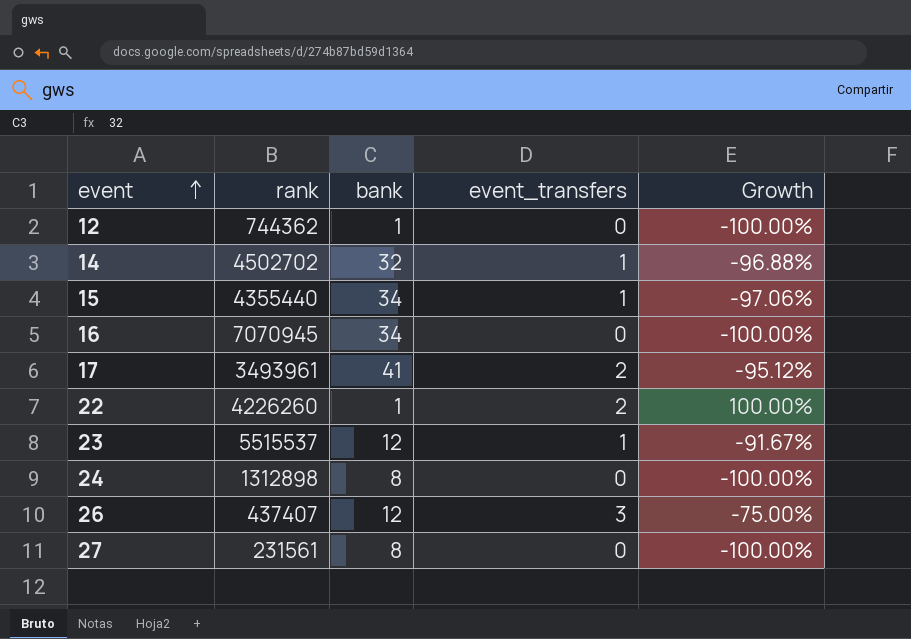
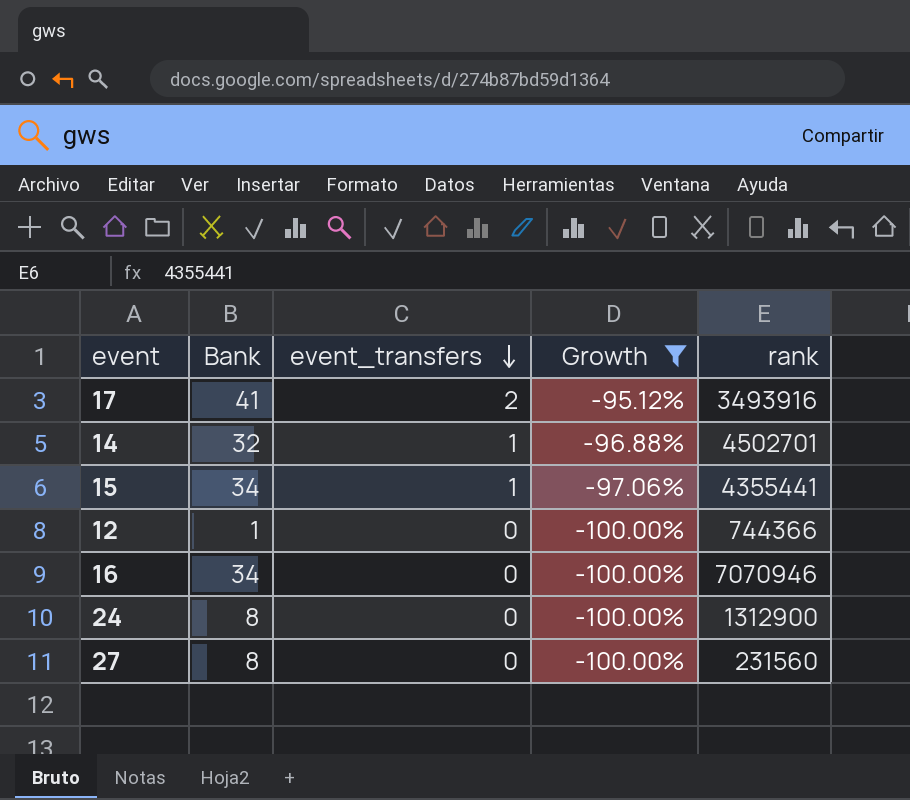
filter: none -> Growth <= -95.12%
row order: event ascending -> event_transfers descending
column name: bank -> Bank
column rank | position: 2 -> 5
17 | rank: 3493961 -> 3493916
14 | rank: 4502702 -> 4502701
15 | rank: 4355440 -> 4355441
12 | rank: 744362 -> 744366
16 | rank: 7070945 -> 7070946
24 | rank: 1312898 -> 1312900
27 | rank: 231561 -> 231560

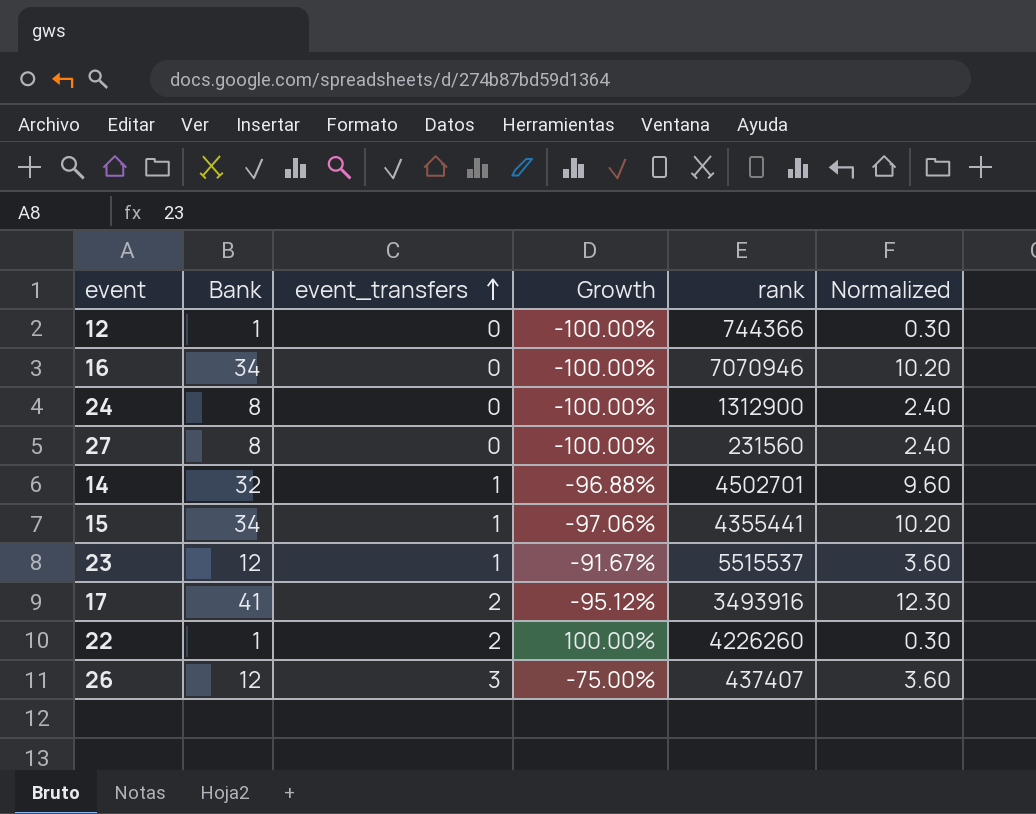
filter: Growth <= -95.12% -> none
row order: event_transfers descending -> event_transfers ascending
column Normalized | formula: none -> [Bank] * 0.3

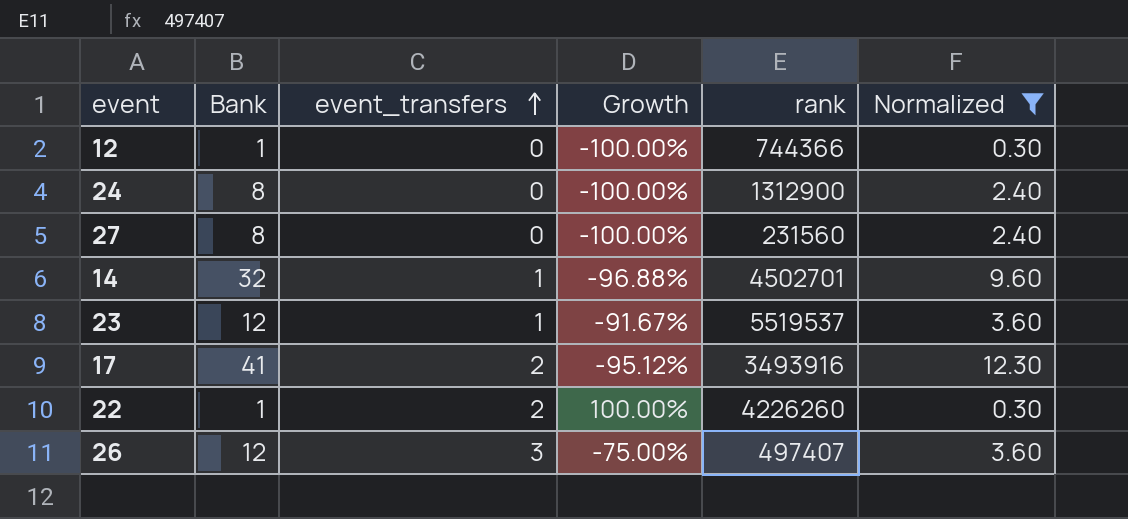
filter: none -> Normalized != 10.20
23 | rank: 5515537 -> 5519537
26 | rank: 437407 -> 497407

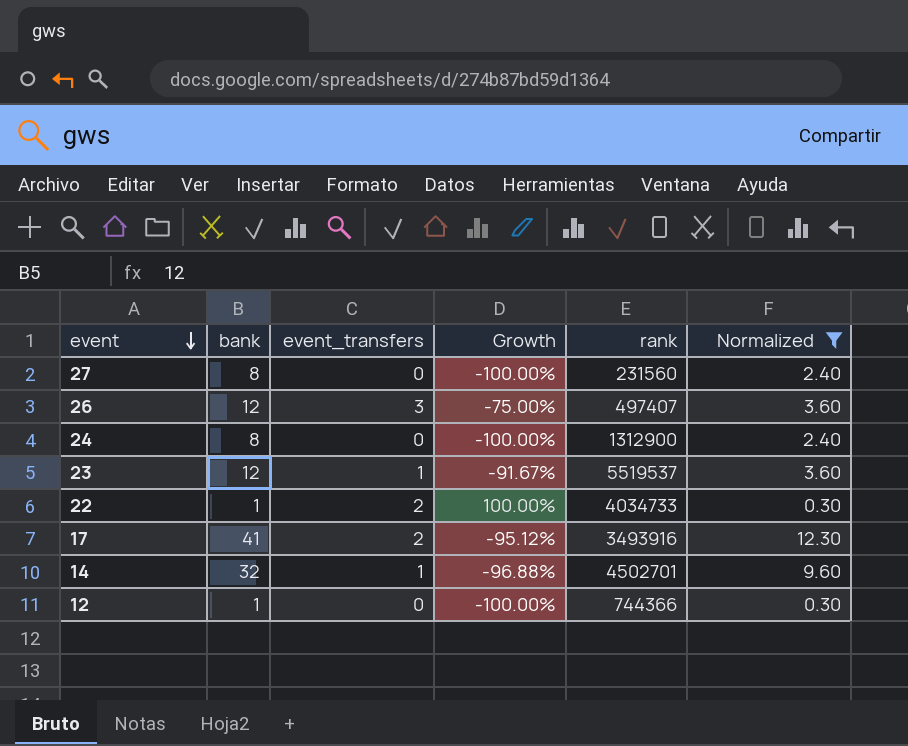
row order: event_transfers ascending -> event descending
column name: Bank -> bank
22 | rank: 4226260 -> 4034733

